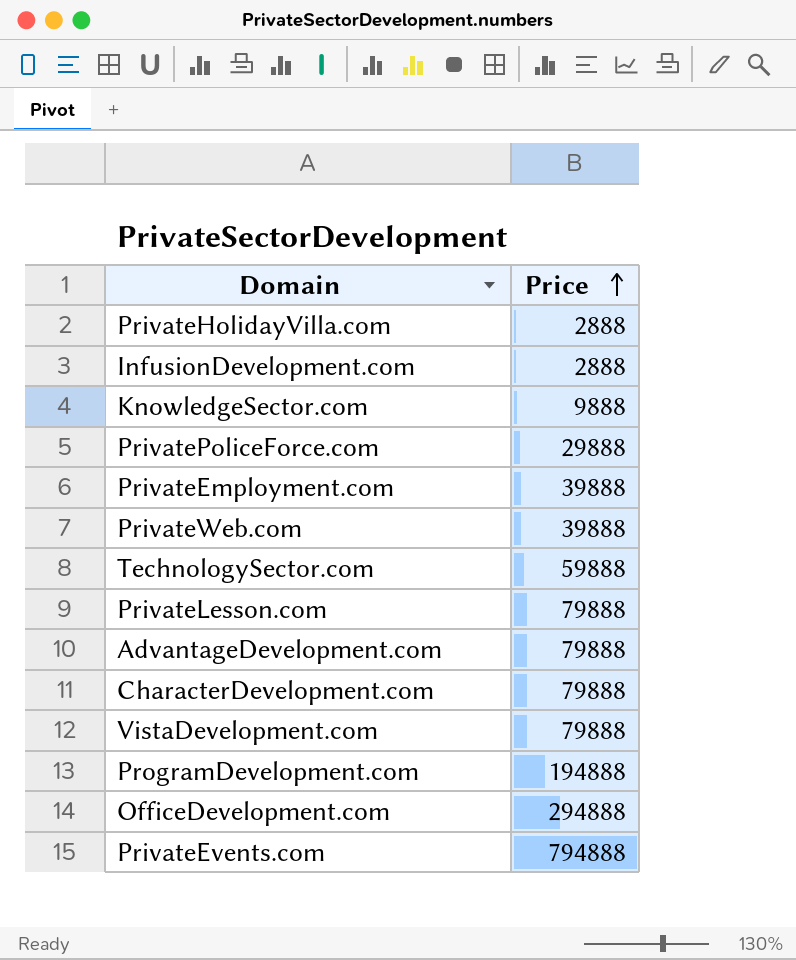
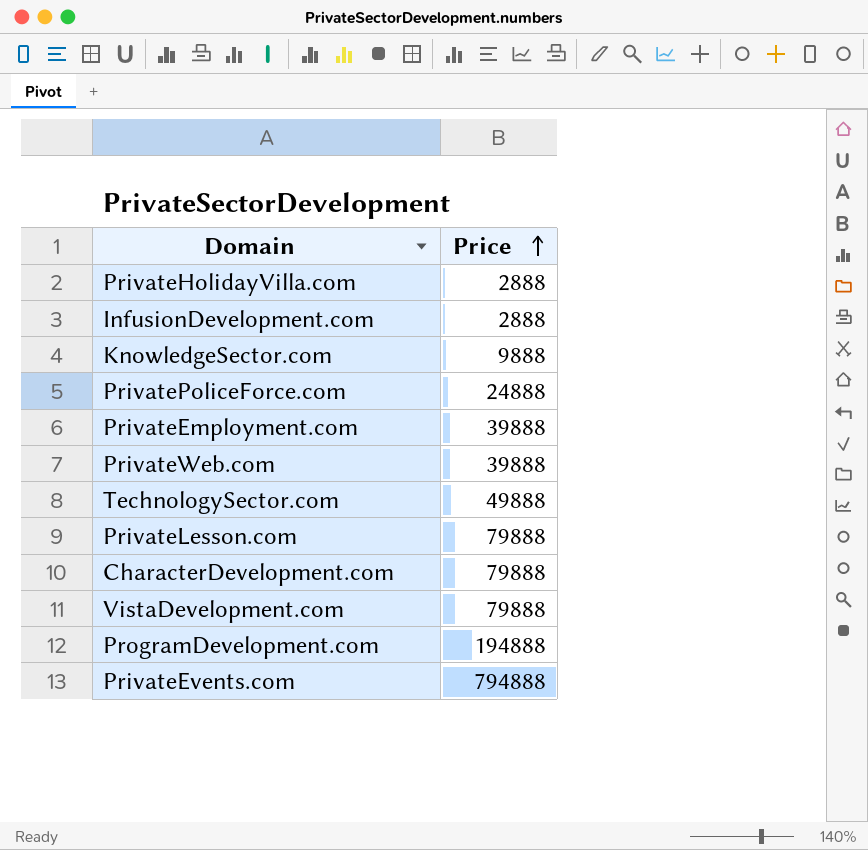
row AdvantageDevelopment.com: 79888 -> none
row OfficeDevelopment.com: 294888 -> none
PrivatePoliceForce.com | Price: 29888 -> 24888
TechnologySector.com | Price: 59888 -> 49888

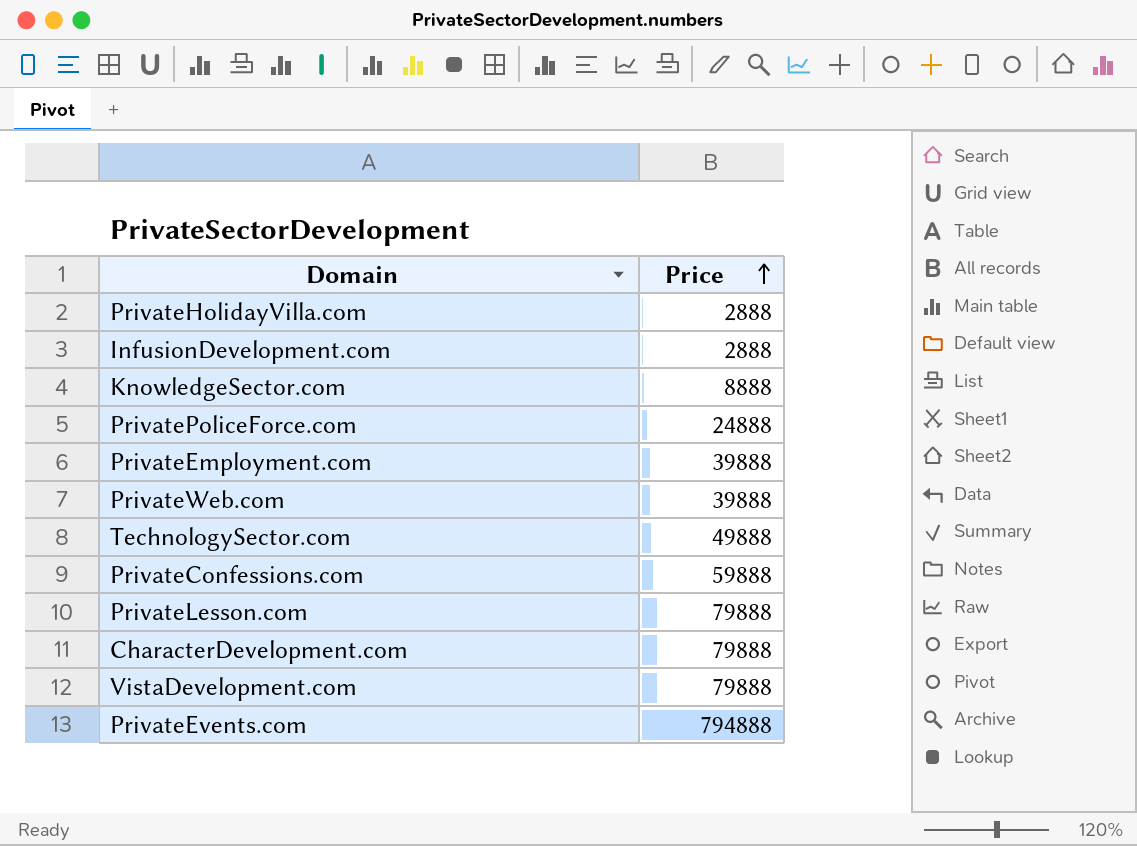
row ProgramDevelopment.com: 194888 -> none
KnowledgeSector.com | Price: 9888 -> 8888
row PrivateConfessions.com: none -> 59888

